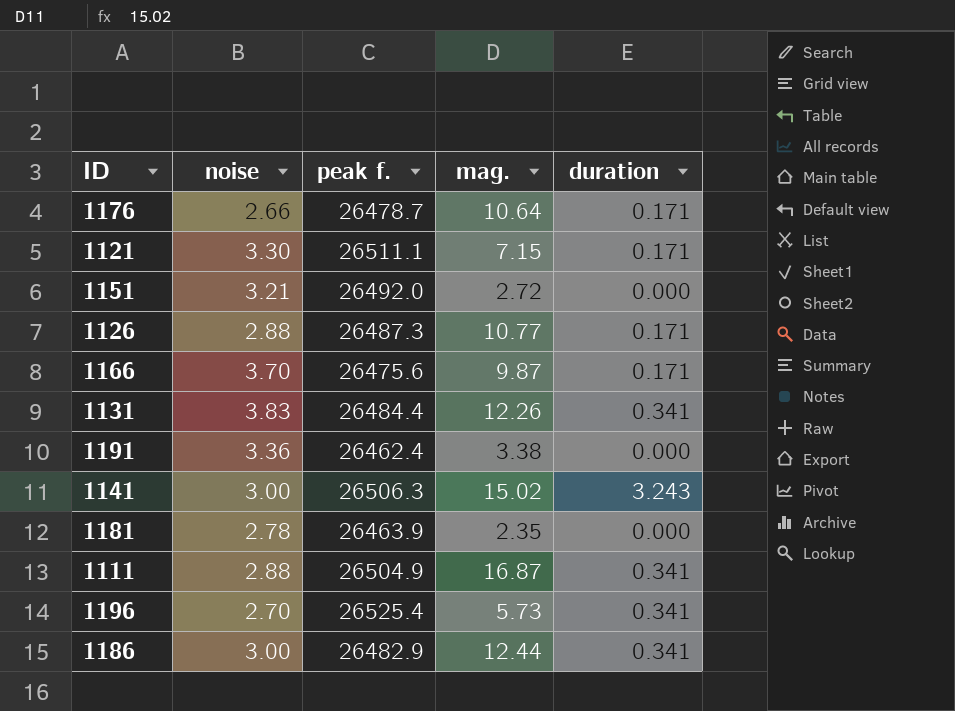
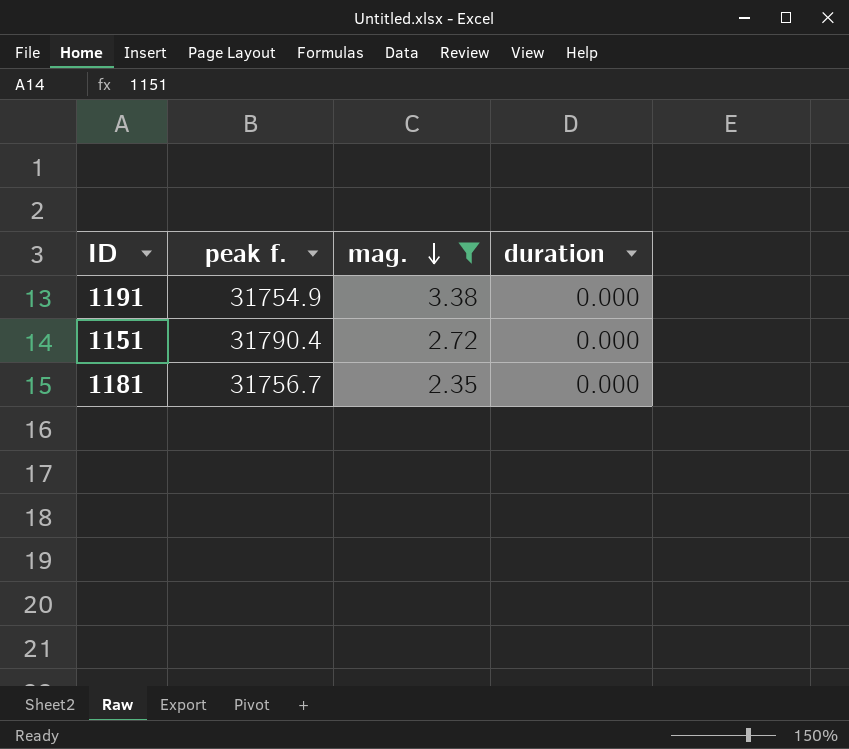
filter: none -> mag. <= 3.38
row order: none -> mag. descending
column noise | position: 2 -> none
1191 | peak f.: 26462.4 -> 31754.9
1151 | peak f.: 26492.0 -> 31790.4
1181 | peak f.: 26463.9 -> 31756.7

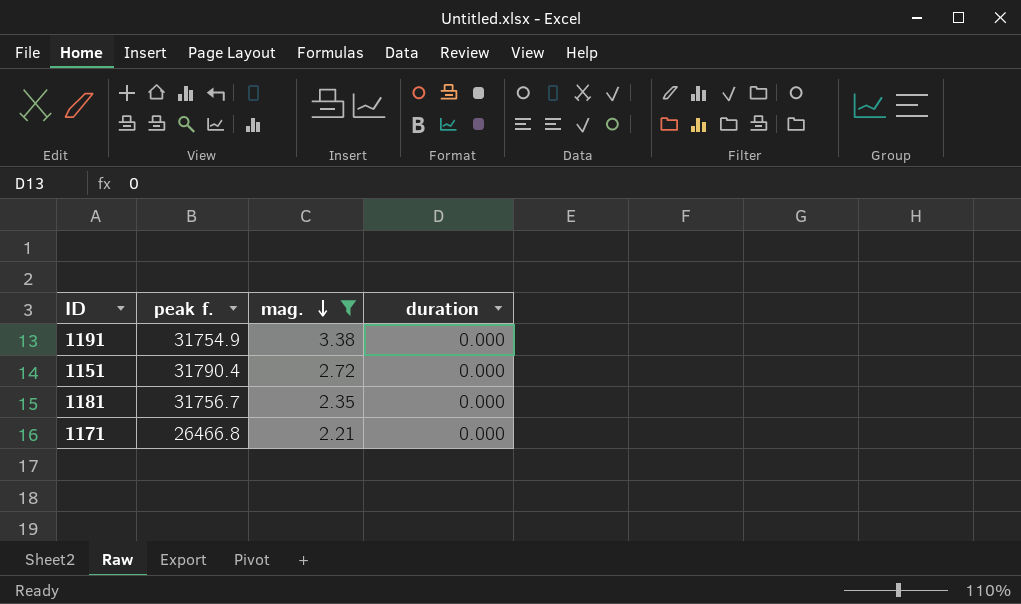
row 1171: none -> 26466.8 | 2.21 | 0.000

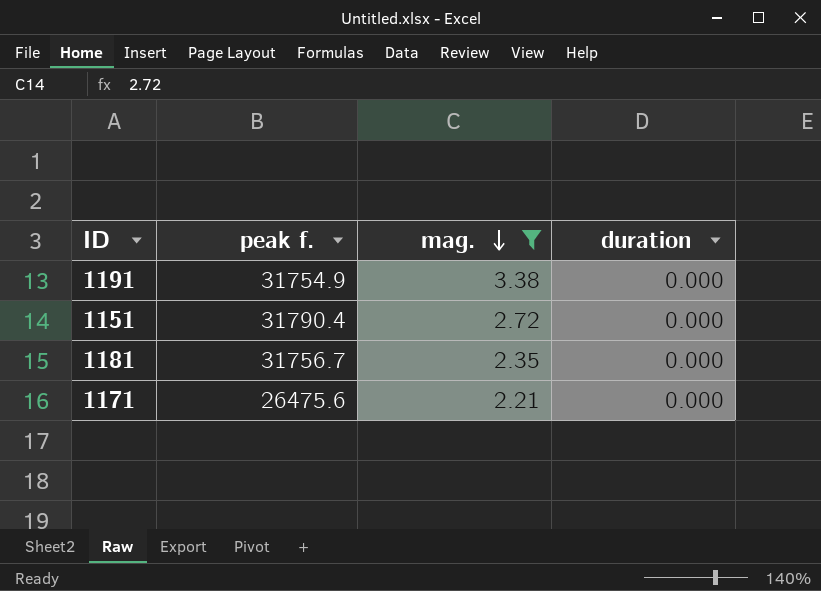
1171 | peak f.: 26466.8 -> 26475.6

